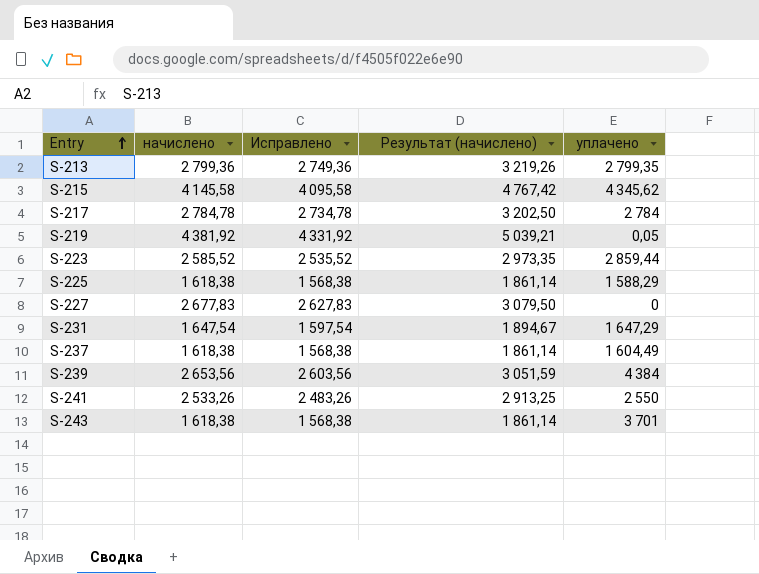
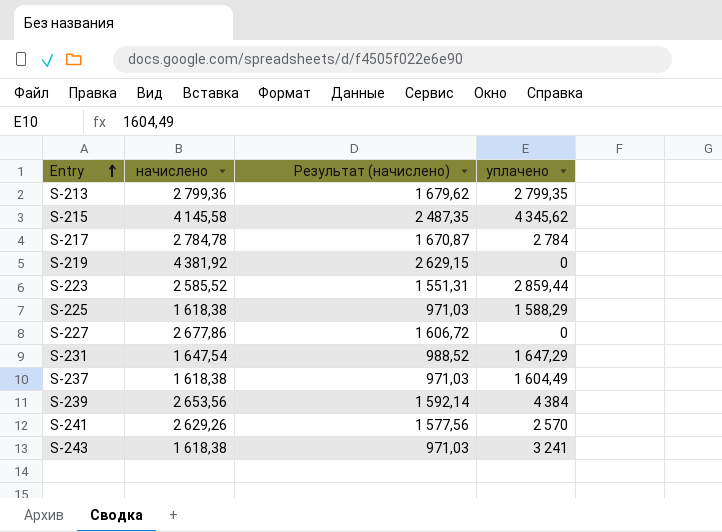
column Исправлено | formula: [начислено] - 50 -> none
column Результат (начислено) | formula: [начислено] * 1,15 -> [начислено] * 0,6
S-219 | уплачено: 0,05 -> 0
S-227 | начислено: 2 677,83 -> 2 677,86
S-241 | начислено: 2 533,26 -> 2 629,26
S-241 | уплачено: 2 550 -> 2 570
S-243 | уплачено: 3 701 -> 3 241

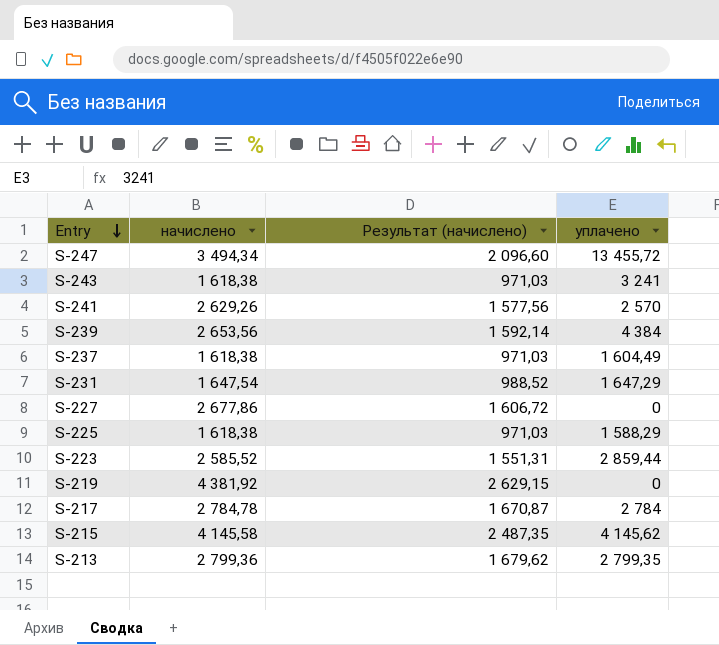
row order: Entry ascending -> Entry descending
row S-247: none -> 3 494,34 | 2 096,60 | 13 455,72
S-215 | уплачено: 4 345,62 -> 4 145,62

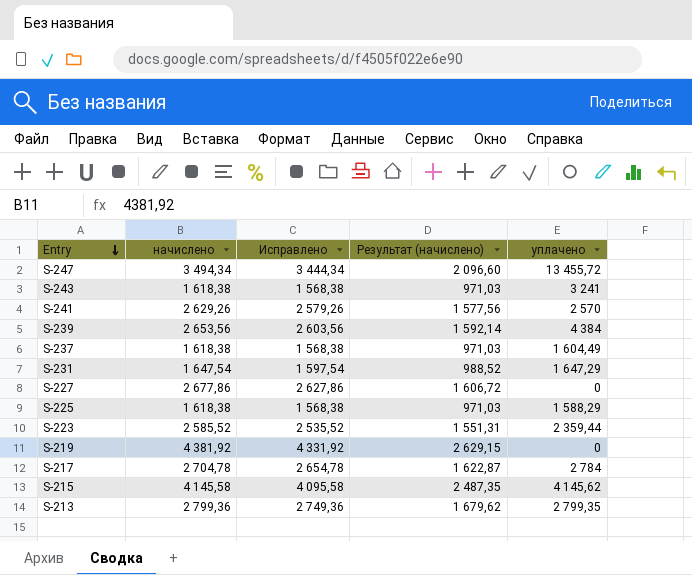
column Исправлено | formula: none -> [начислено] - 50
S-223 | уплачено: 2 859,44 -> 2 359,44
S-217 | начислено: 2 784,78 -> 2 704,78
S-217 | Результат (начислено): 1 670,87 -> 1 622,87

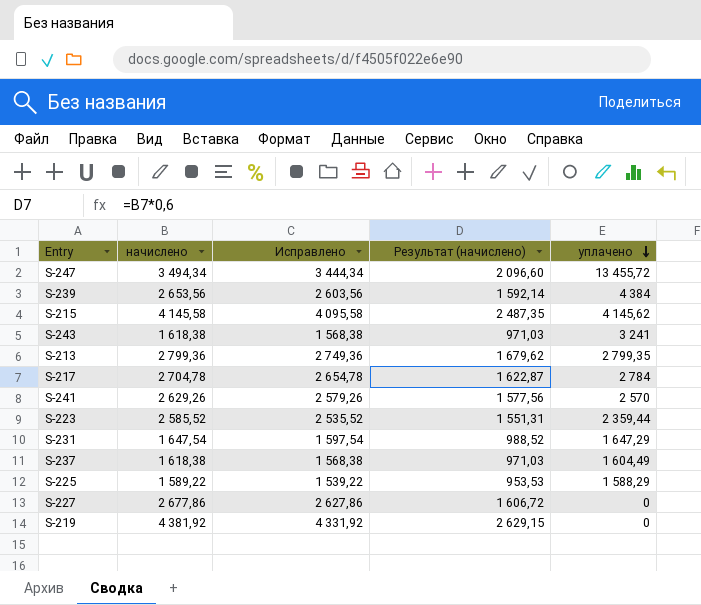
row order: Entry descending -> уплачено descending
S-225 | начислено: 1 618,38 -> 1 589,22
S-225 | Исправлено: 1 568,38 -> 1 539,22
S-225 | Результат (начислено): 971,03 -> 953,53

